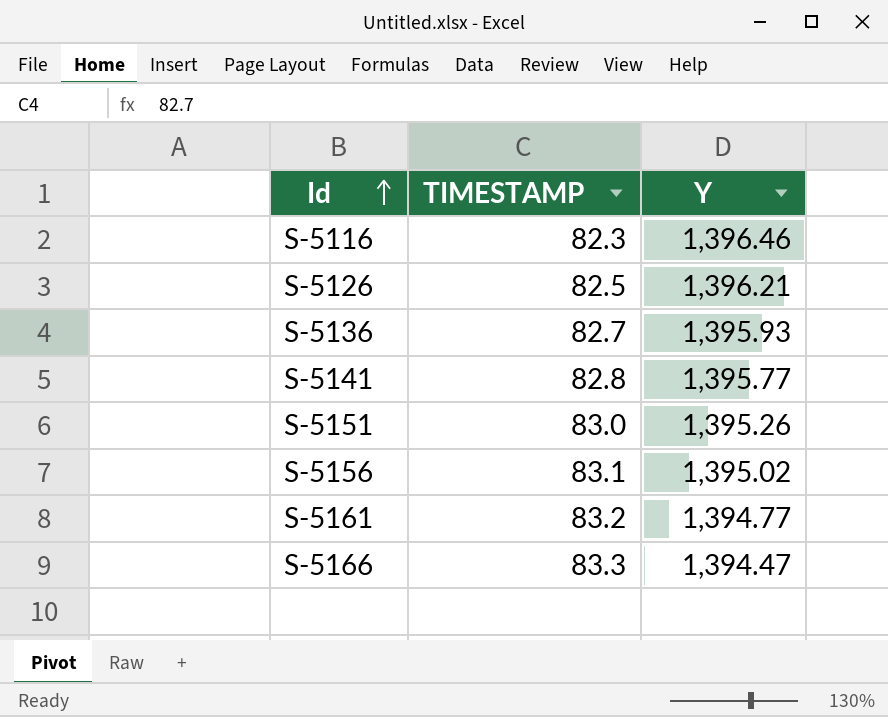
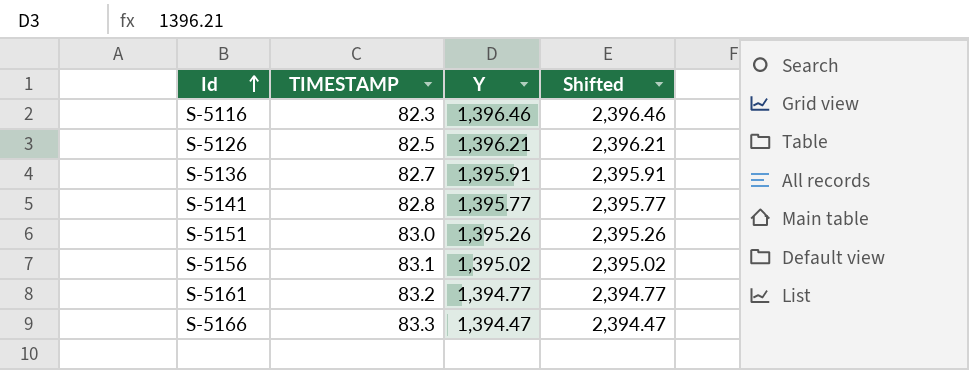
column Shifted | formula: none -> [Y] + 1000
S-5136 | Y: 1,395.93 -> 1,395.91

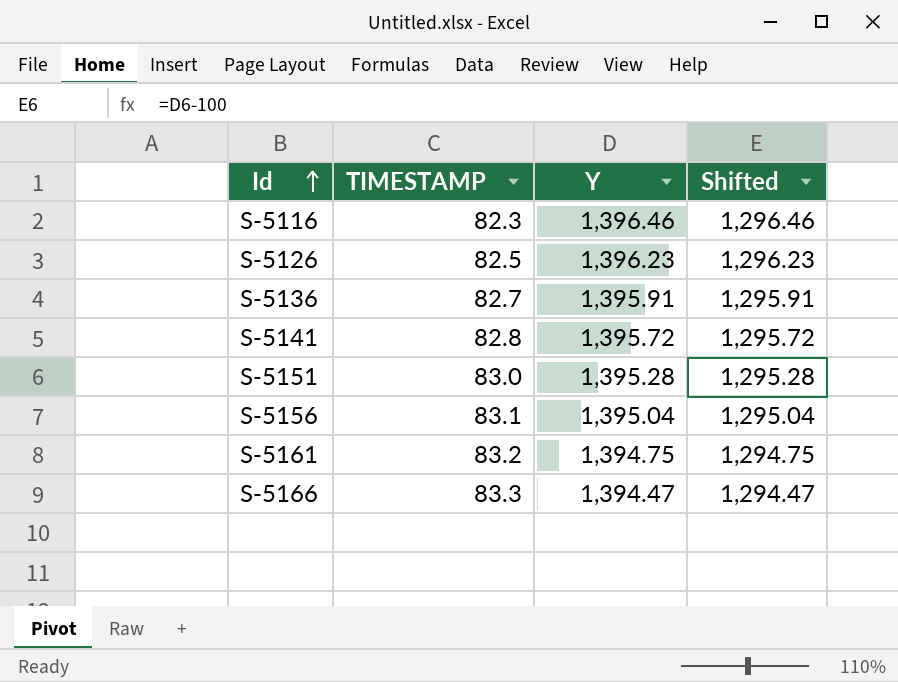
column Shifted | formula: [Y] + 1000 -> [Y] - 100
S-5126 | Y: 1,396.21 -> 1,396.23
S-5141 | Y: 1,395.77 -> 1,395.72
S-5151 | Y: 1,395.26 -> 1,395.28
S-5156 | Y: 1,395.02 -> 1,395.04
S-5161 | Y: 1,394.77 -> 1,394.75

